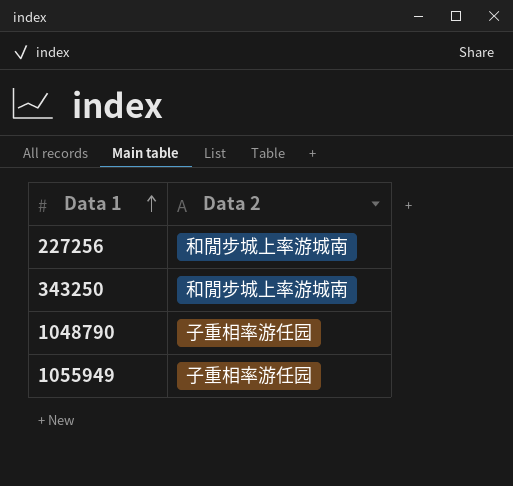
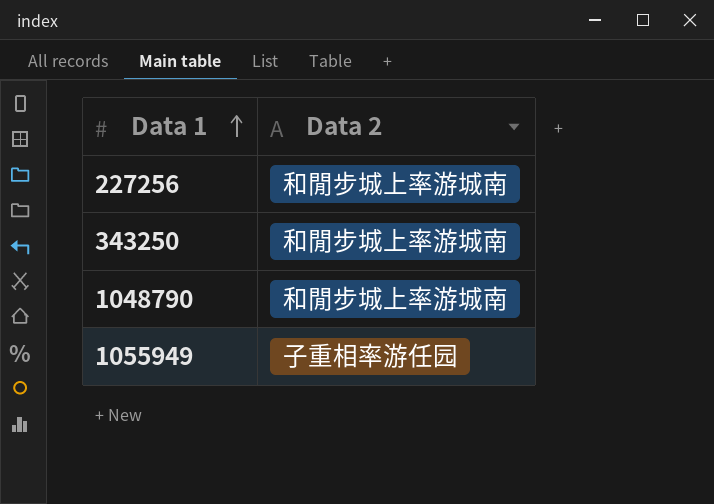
1048790 | Data 2: 子重相率游任园 -> 和閒步城上率游城南

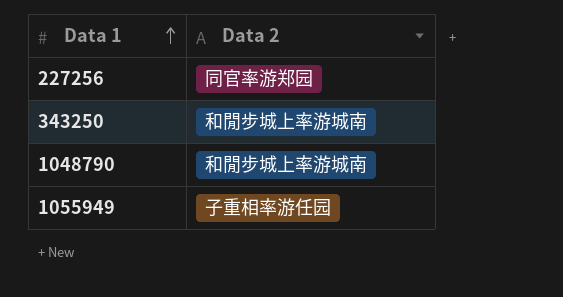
227256 | Data 2: 和閒步城上率游城南 -> 同官率游郑园

